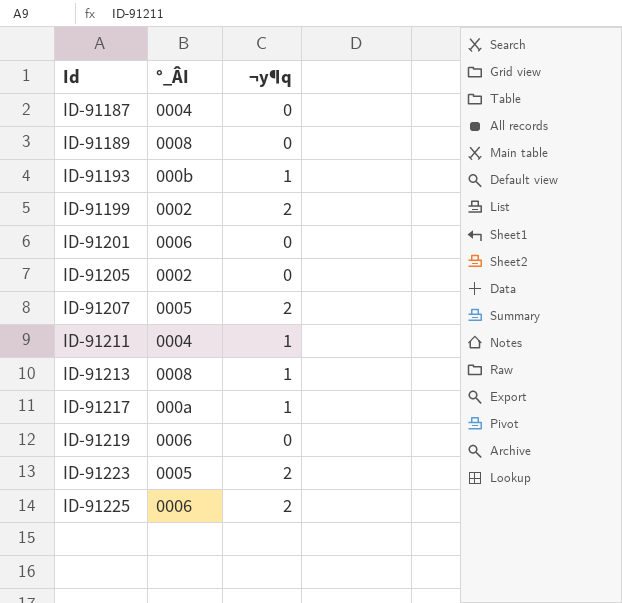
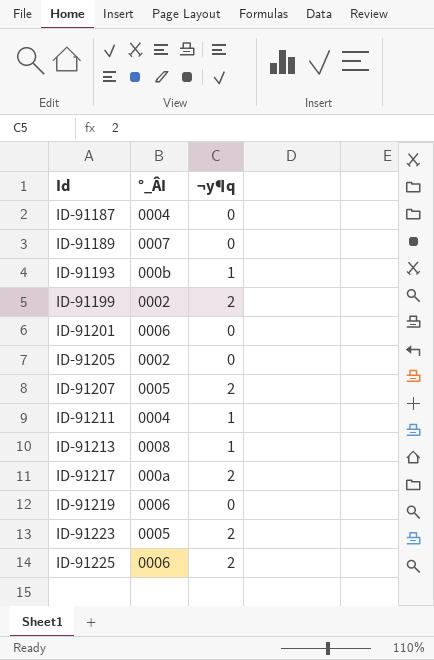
ID-91189 | °_ÂI: 0008 -> 0007
ID-91217 | ¬y¶q: 1 -> 2

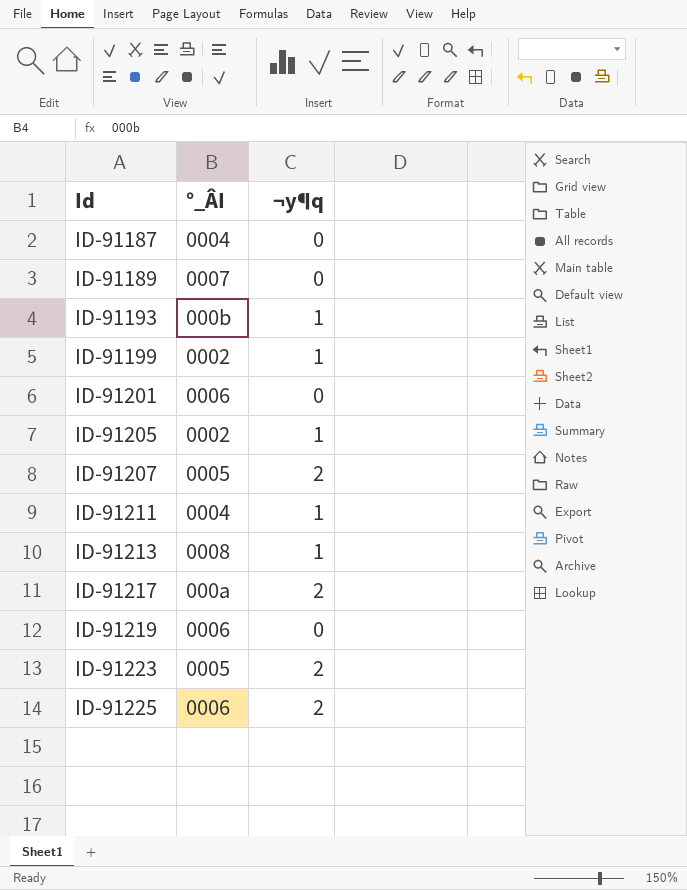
ID-91199 | ¬y¶q: 2 -> 1
ID-91205 | ¬y¶q: 0 -> 1

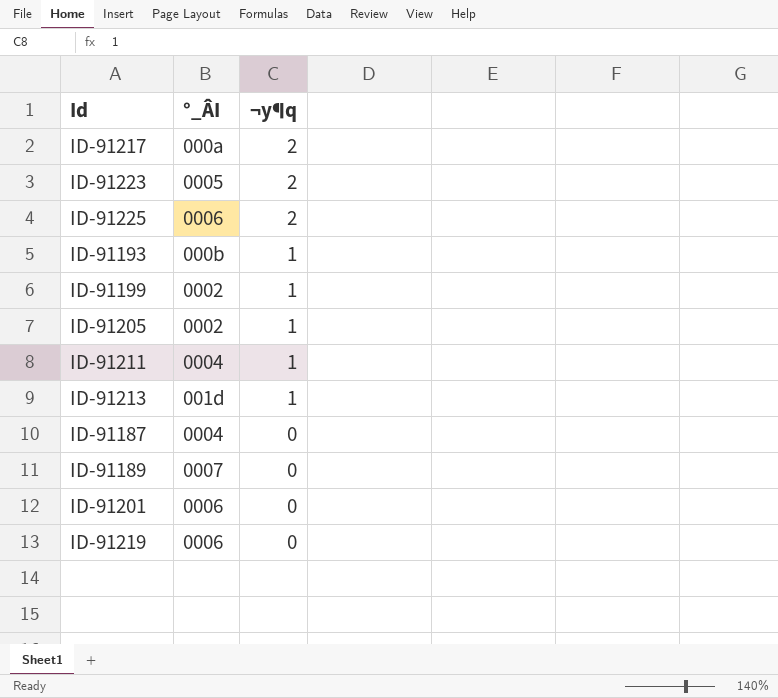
row order: Id ascending -> ¬y¶q descending
row ID-91207: 0005 | 2 -> none
ID-91213 | °_ÂI: 0008 -> 001d

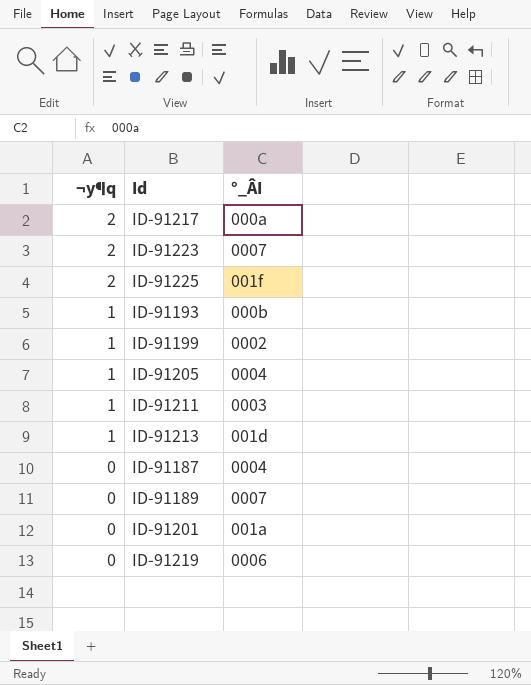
column ¬y¶q | position: 3 -> 1
ID-91223 | °_ÂI: 0005 -> 0007
ID-91225 | °_ÂI: 0006 -> 001f
ID-91205 | °_ÂI: 0002 -> 0004
ID-91211 | °_ÂI: 0004 -> 0003
ID-91201 | °_ÂI: 0006 -> 001a

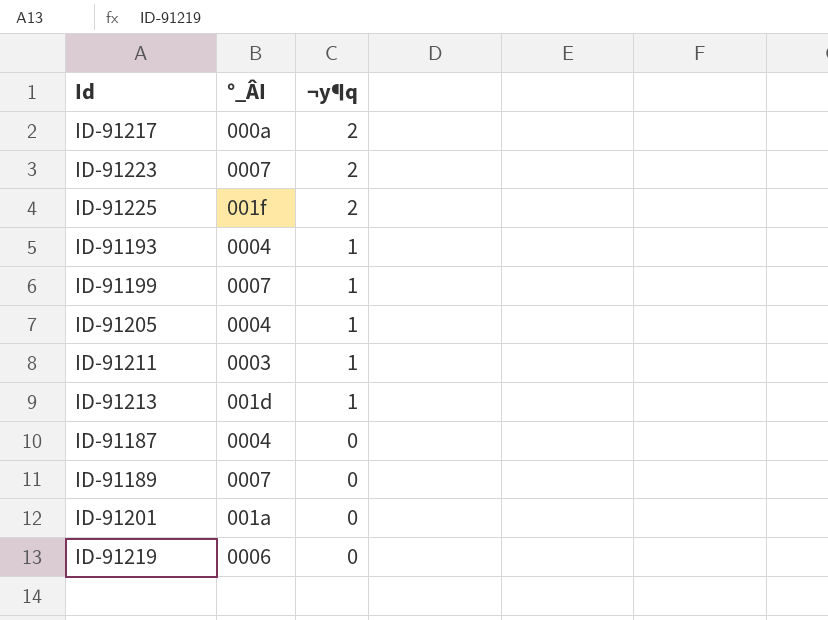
column ¬y¶q | position: 1 -> 3
ID-91193 | °_ÂI: 000b -> 0004
ID-91199 | °_ÂI: 0002 -> 0007

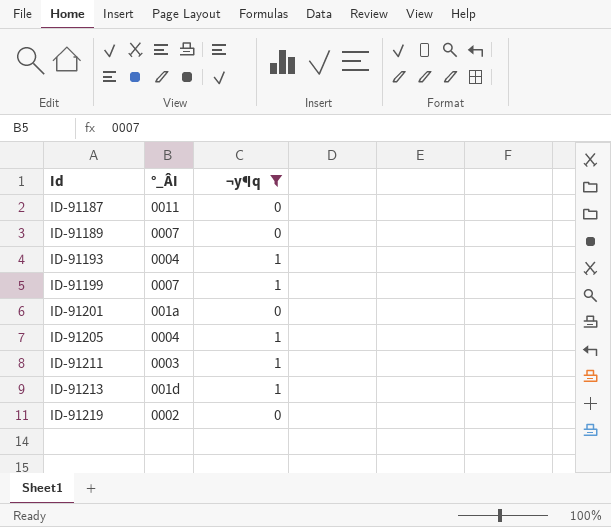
filter: none -> ¬y¶q != 2
row order: ¬y¶q descending -> Id ascending
ID-91187 | °_ÂI: 0004 -> 0011
ID-91219 | °_ÂI: 0006 -> 0002

